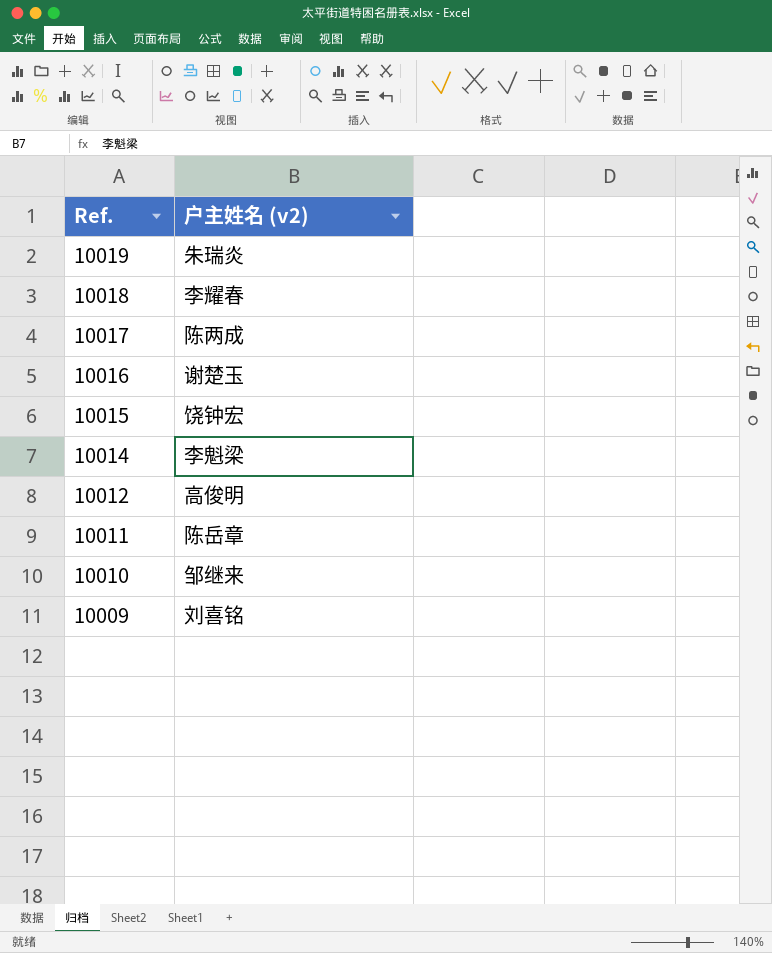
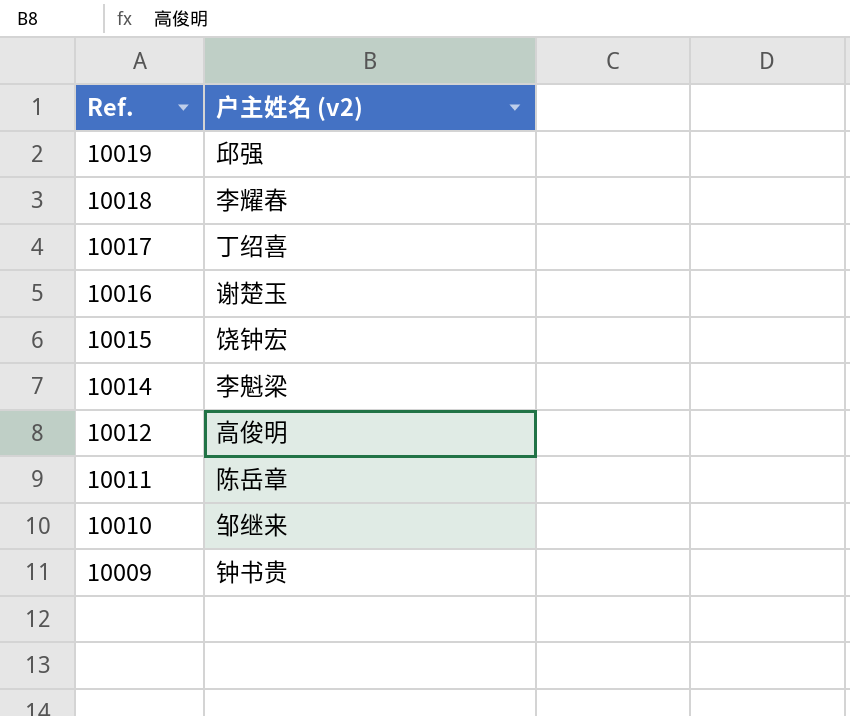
10019 | 户主姓名 (v2): 朱瑞炎 -> 邱强
10017 | 户主姓名 (v2): 陈两成 -> 丁绍喜
10009 | 户主姓名 (v2): 刘喜铭 -> 钟书贵

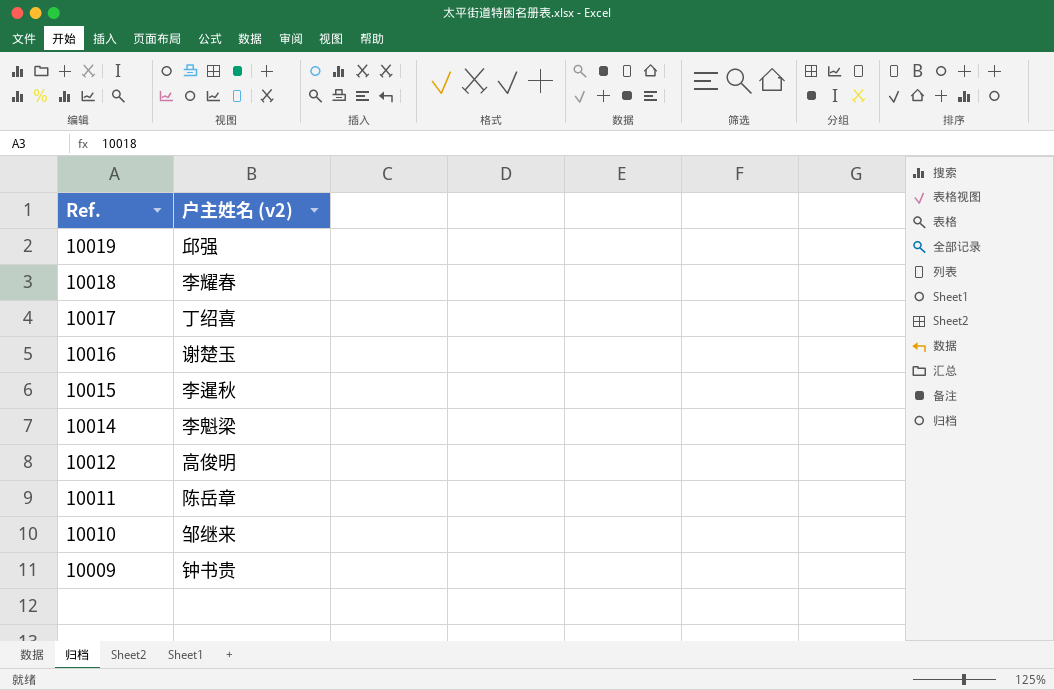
10015 | 户主姓名 (v2): 饶钟宏 -> 李暹秋

